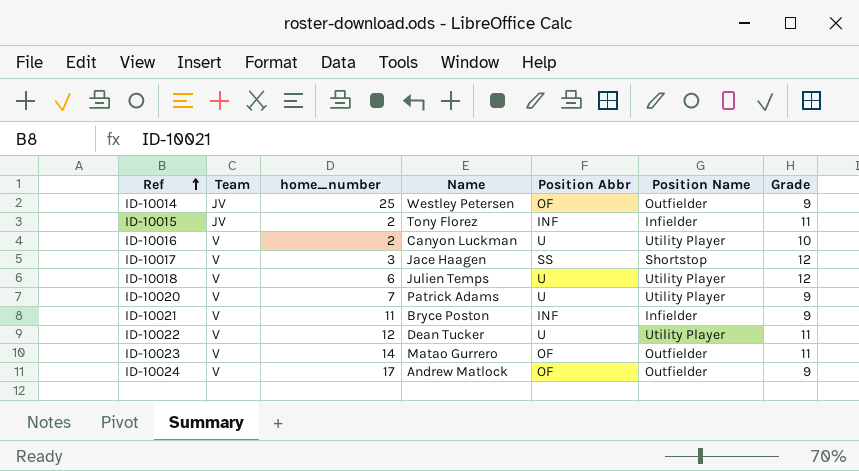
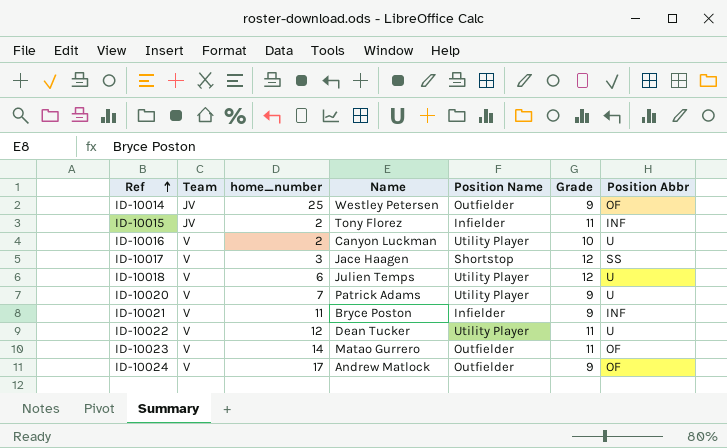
column Position Abbr | position: 5 -> 7

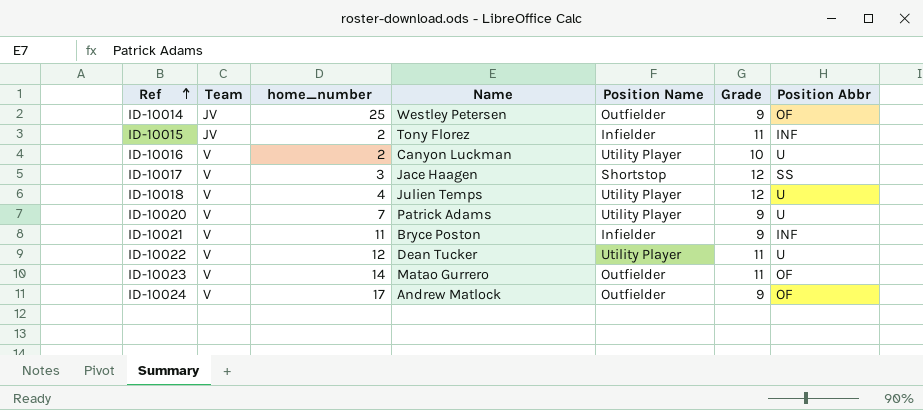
ID-10018 | home_number: 6 -> 4

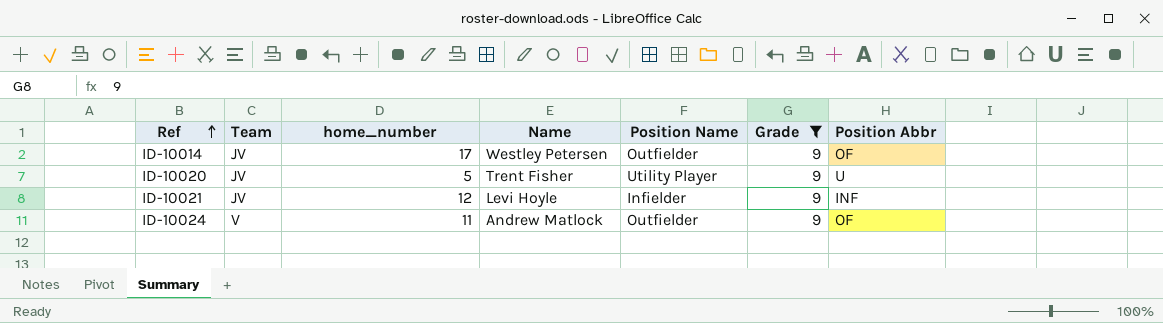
filter: none -> Grade = 9
ID-10014 | home_number: 25 -> 17
ID-10020 | Team: V -> JV
ID-10020 | home_number: 7 -> 5
ID-10020 | Name: Patrick Adams -> Trent Fisher
ID-10021 | Team: V -> JV
ID-10021 | home_number: 11 -> 12
ID-10021 | Name: Bryce Poston -> Levi Hoyle
ID-10024 | home_number: 17 -> 11

